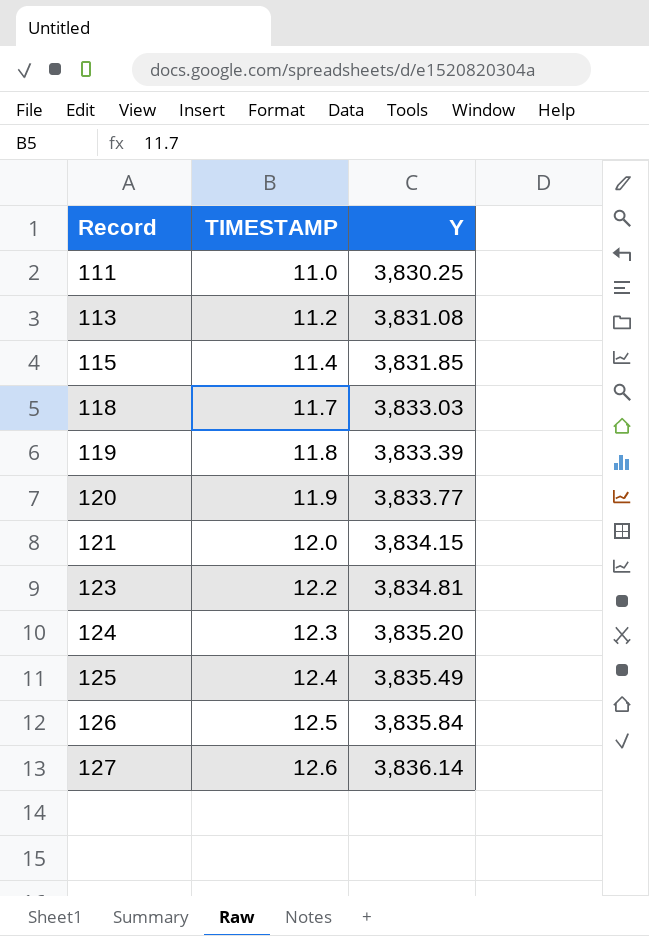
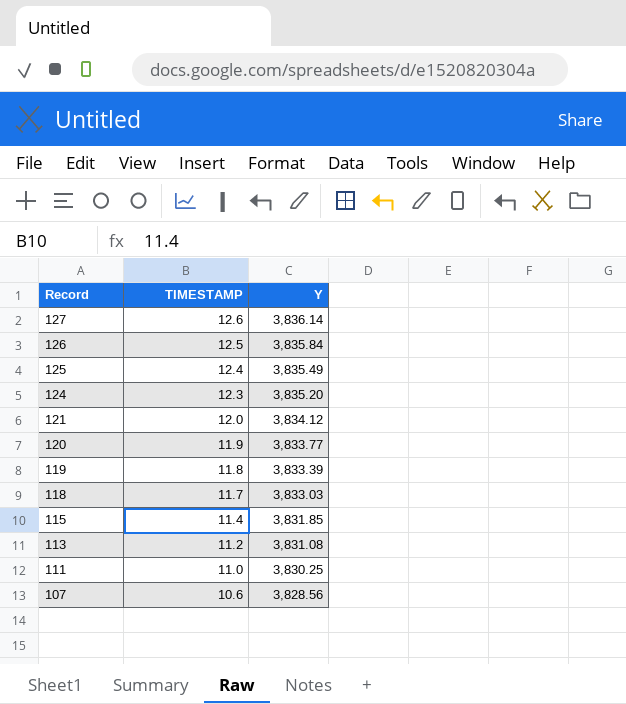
row order: Record ascending -> Record descending
row 123: 12.2 | 3,834.81 -> none
121 | Y: 3,834.15 -> 3,834.12
row 107: none -> 10.6 | 3,828.56

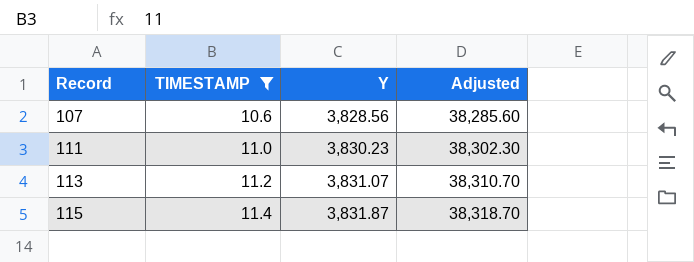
filter: none -> TIMESTAMP <= 11.4
row order: Record descending -> Record ascending
column Adjusted | formula: none -> [Y] * 10
111 | Y: 3,830.25 -> 3,830.23
113 | Y: 3,831.08 -> 3,831.07
115 | Y: 3,831.85 -> 3,831.87

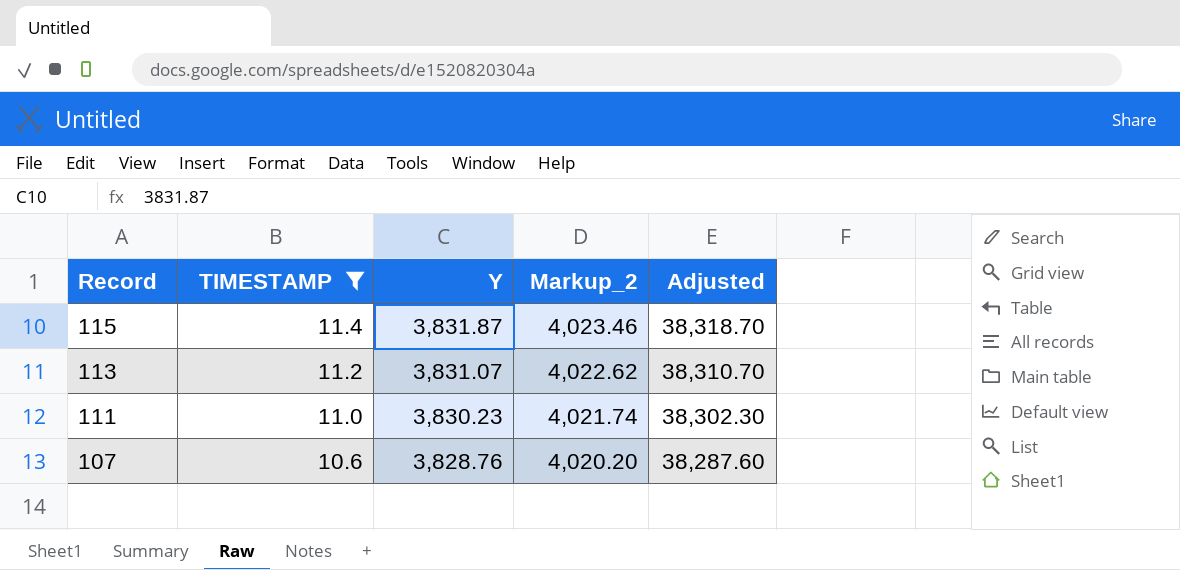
row order: Record ascending -> Record descending
column Markup_2 | formula: none -> [Y] * 1.05
107 | Y: 3,828.56 -> 3,828.76
107 | Adjusted: 38,285.60 -> 38,287.60

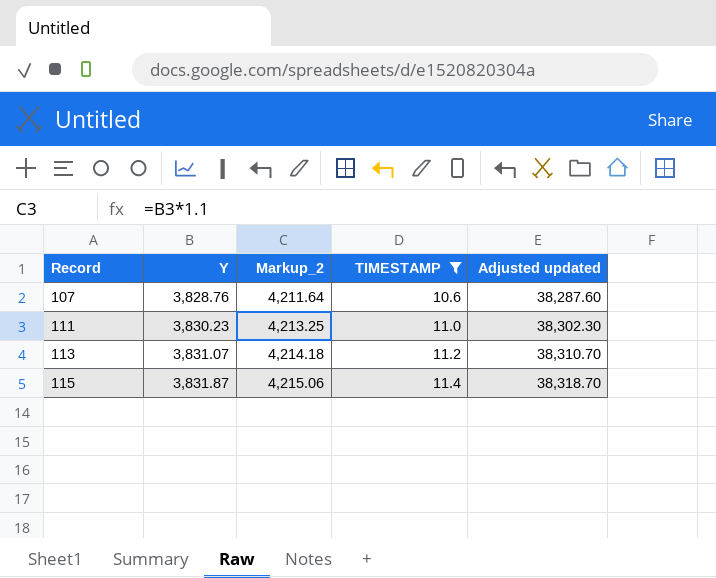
row order: Record descending -> Record ascending
column Markup_2 | formula: [Y] * 1.05 -> [Y] * 1.1
column TIMESTAMP | position: 2 -> 4
column name: Adjusted -> Adjusted updated

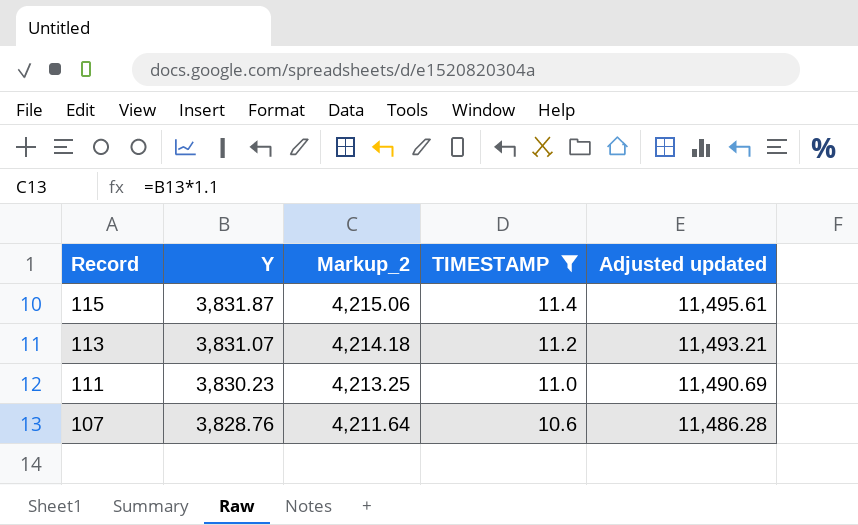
row order: Record ascending -> Record descending
column Adjusted updated | formula: [Y] * 10 -> [Y] * 3

